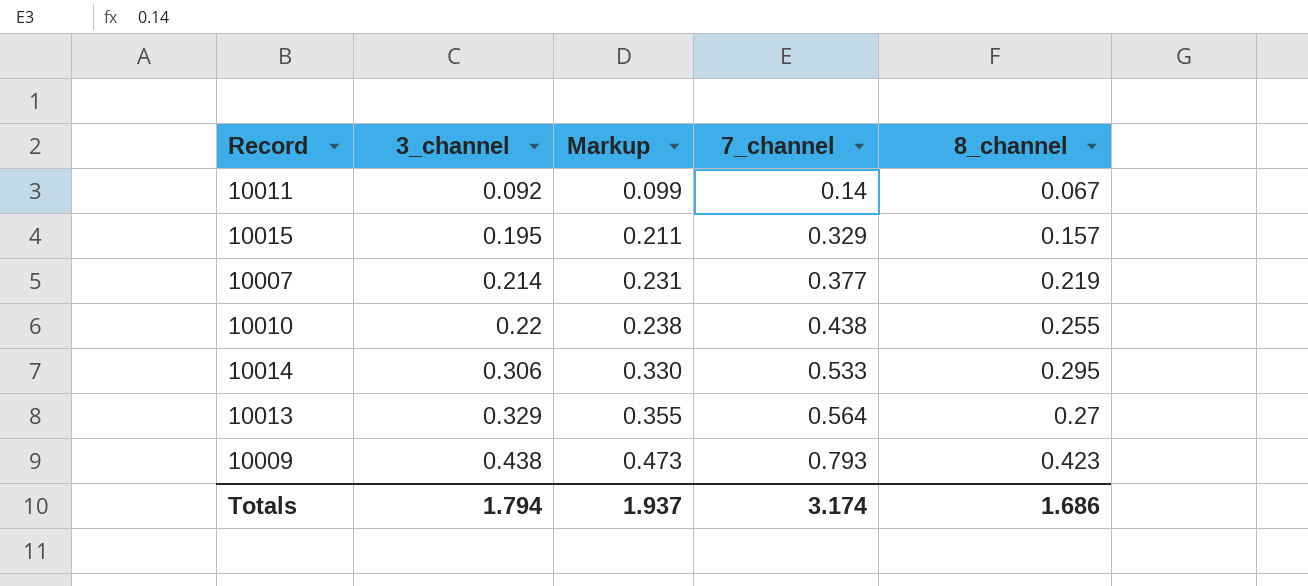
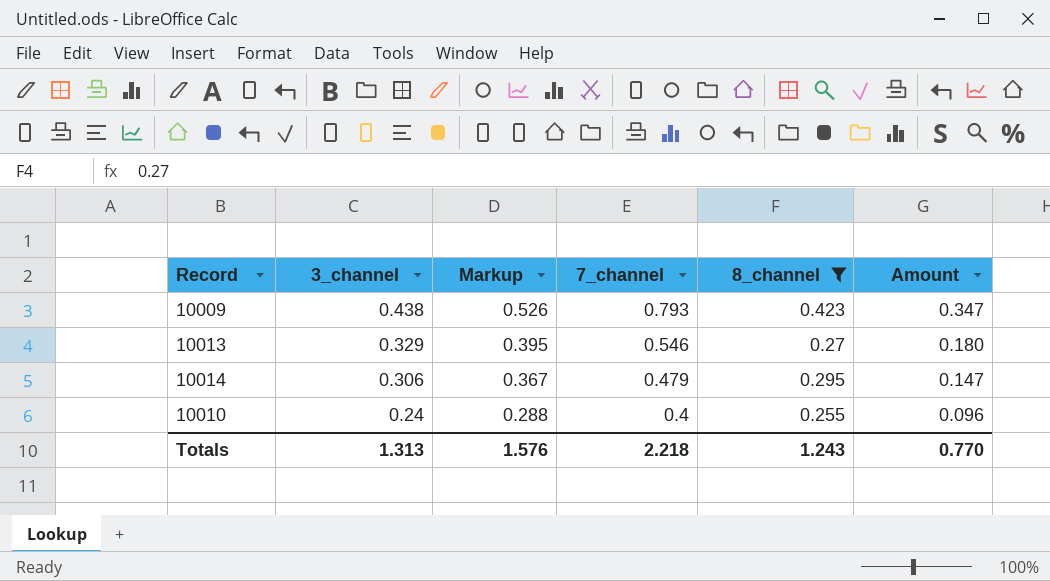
filter: none -> 8_channel >= 0.255
row order: 3_channel ascending -> 3_channel descending
column Markup | formula: [3_channel] * 1.08 -> [3_channel] * 1.2
column Amount | formula: none -> [3_channel] * [7_channel]
10013 | 7_channel: 0.564 -> 0.546
10014 | 7_channel: 0.533 -> 0.479
10010 | 3_channel: 0.22 -> 0.24
10010 | 7_channel: 0.438 -> 0.4
Totals | 3_channel: 1.794 -> 1.313
Totals | Markup: 1.937 -> 1.576
Totals | 7_channel: 3.174 -> 2.218
Totals | 8_channel: 1.686 -> 1.243

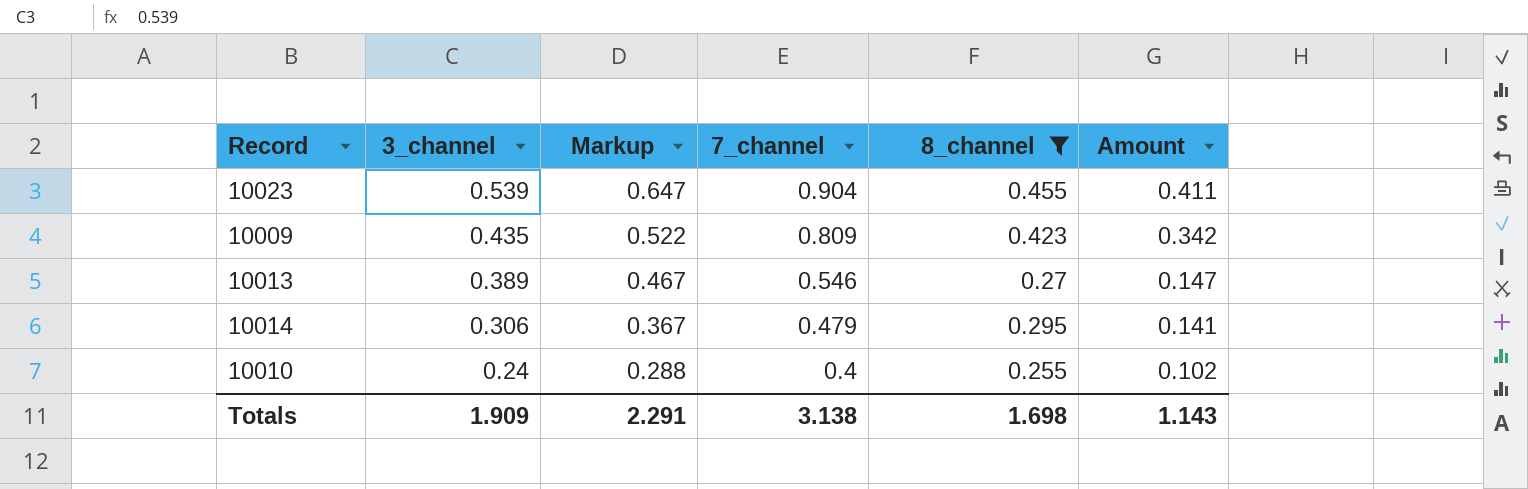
column Amount | formula: [3_channel] * [7_channel] -> [7_channel] * [8_channel]
row 10023: none -> 0.539 | 0.647 | 0.904 | 0.455 | 0.411
10009 | 3_channel: 0.438 -> 0.435
10009 | Markup: 0.526 -> 0.522
10009 | 7_channel: 0.793 -> 0.809
10013 | 3_channel: 0.329 -> 0.389
10013 | Markup: 0.395 -> 0.467
Totals | 3_channel: 1.313 -> 1.909
Totals | Markup: 1.576 -> 2.291
Totals | 7_channel: 2.218 -> 3.138
Totals | 8_channel: 1.243 -> 1.698
Totals | Amount: 0.770 -> 1.143

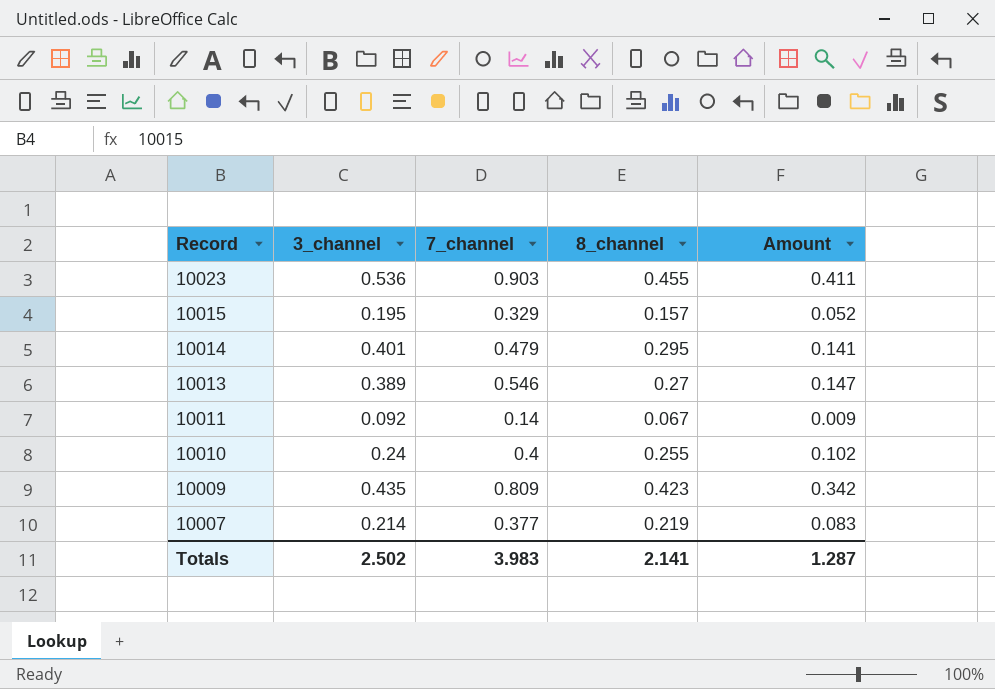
filter: 8_channel >= 0.255 -> none
row order: 3_channel descending -> Record descending
column Markup | formula: [3_channel] * 1.2 -> none
10023 | 3_channel: 0.539 -> 0.536
10023 | 7_channel: 0.904 -> 0.903
10014 | 3_channel: 0.306 -> 0.401
Totals | 3_channel: 1.909 -> 2.502
Totals | 7_channel: 3.138 -> 3.983
Totals | 8_channel: 1.698 -> 2.141
Totals | Amount: 1.143 -> 1.287

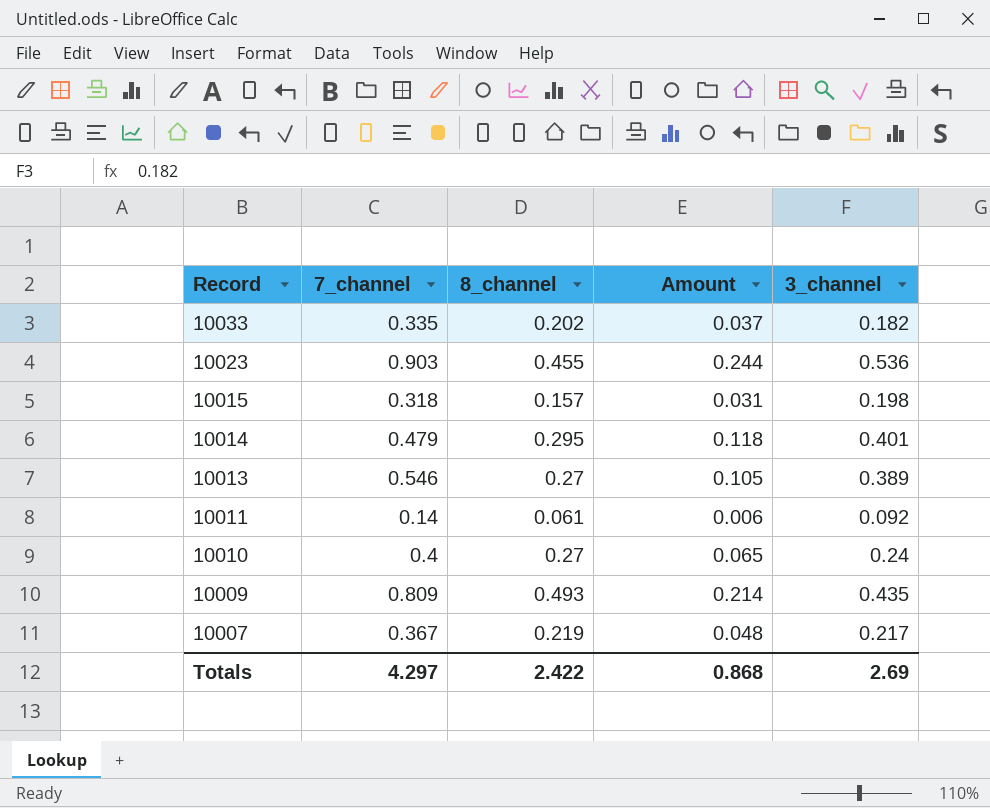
column Amount | formula: [7_channel] * [8_channel] -> [8_channel] * [3_channel]
column 3_channel | position: 2 -> 5
row 10033: none -> 0.335 | 0.202 | 0.037 | 0.182
10015 | 7_channel: 0.329 -> 0.318
10015 | 3_channel: 0.195 -> 0.198
10011 | 8_channel: 0.067 -> 0.061
10010 | 8_channel: 0.255 -> 0.27
10009 | 8_channel: 0.423 -> 0.493
10007 | 7_channel: 0.377 -> 0.367
10007 | 3_channel: 0.214 -> 0.217
Totals | 7_channel: 3.983 -> 4.297
Totals | 8_channel: 2.141 -> 2.422
Totals | Amount: 1.287 -> 0.868
Totals | 3_channel: 2.502 -> 2.69

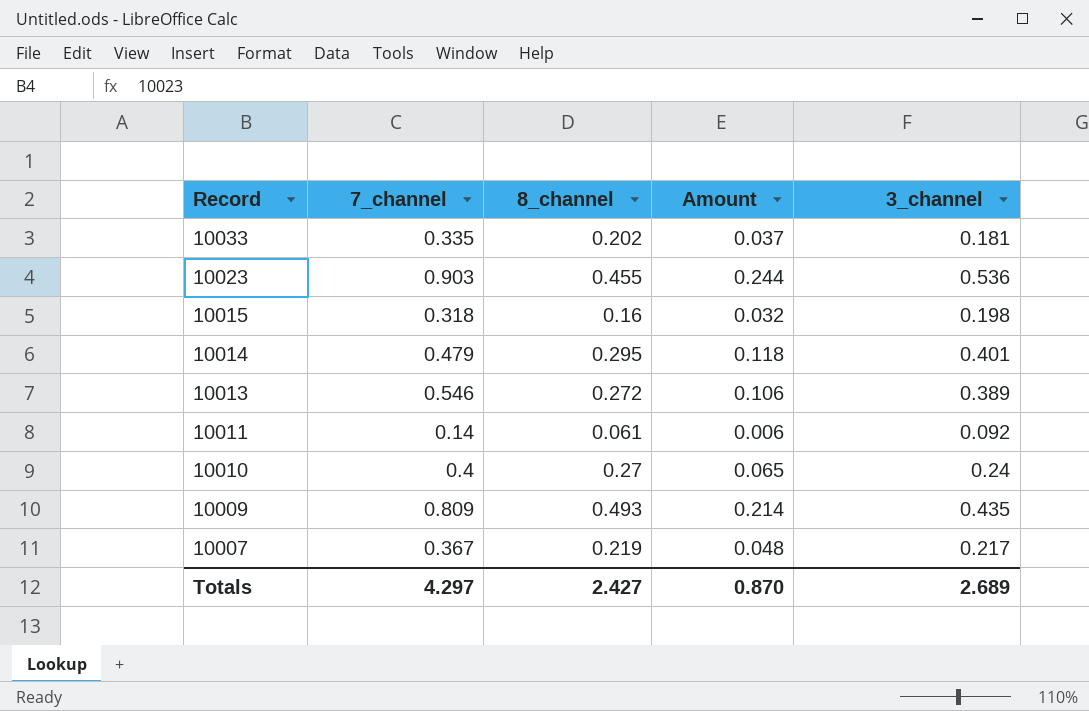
10033 | 3_channel: 0.182 -> 0.181
10015 | 8_channel: 0.157 -> 0.16
10015 | Amount: 0.031 -> 0.032
10013 | 8_channel: 0.27 -> 0.272
10013 | Amount: 0.105 -> 0.106
Totals | 8_channel: 2.422 -> 2.427
Totals | Amount: 0.868 -> 0.870
Totals | 3_channel: 2.69 -> 2.689

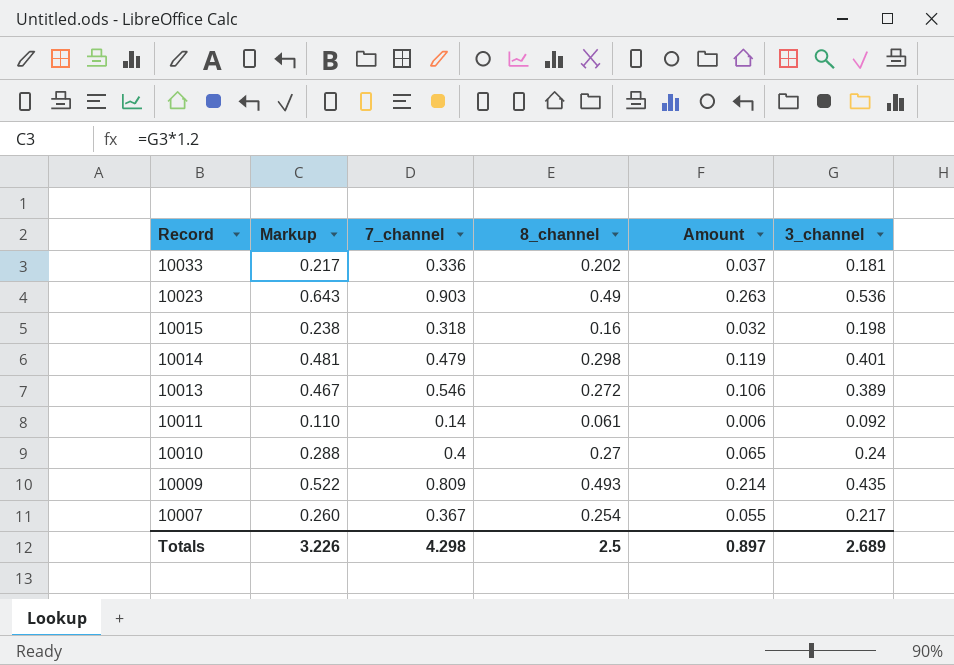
column Markup | formula: none -> [3_channel] * 1.2
10033 | 7_channel: 0.335 -> 0.336
10023 | 8_channel: 0.455 -> 0.49
10023 | Amount: 0.244 -> 0.263
10014 | 8_channel: 0.295 -> 0.298
10014 | Amount: 0.118 -> 0.119
10007 | 8_channel: 0.219 -> 0.254
10007 | Amount: 0.048 -> 0.055
Totals | 7_channel: 4.297 -> 4.298
Totals | 8_channel: 2.427 -> 2.5
Totals | Amount: 0.870 -> 0.897

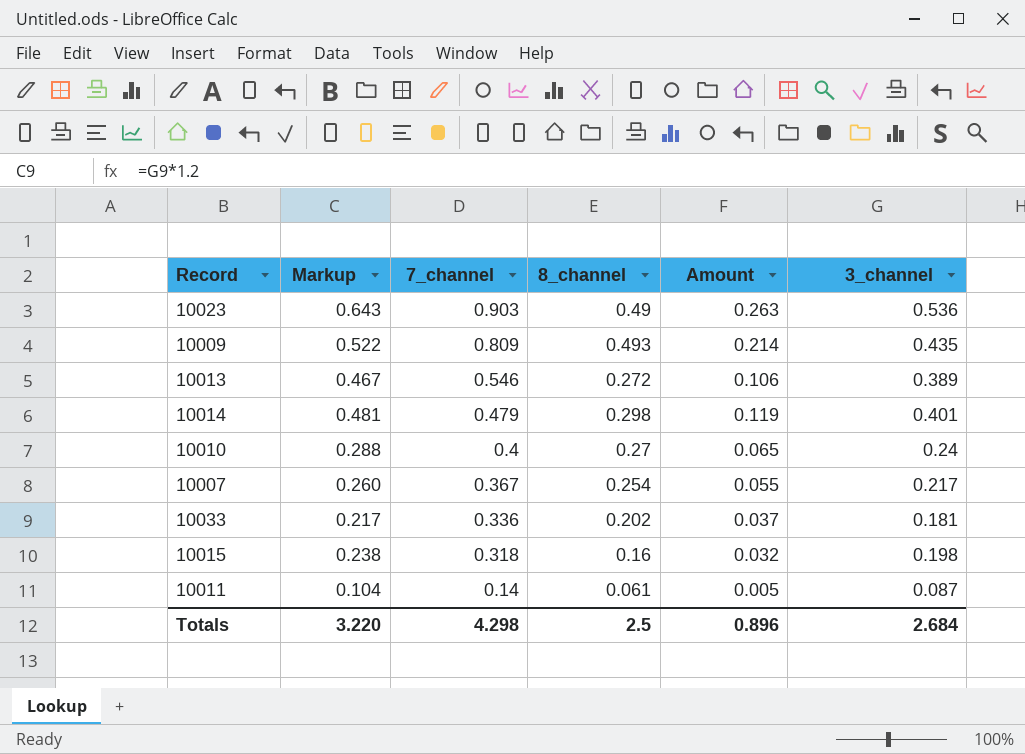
row order: Record descending -> 7_channel descending
10011 | Markup: 0.110 -> 0.104
10011 | Amount: 0.006 -> 0.005
10011 | 3_channel: 0.092 -> 0.087
Totals | Markup: 3.226 -> 3.220
Totals | Amount: 0.897 -> 0.896
Totals | 3_channel: 2.689 -> 2.684

